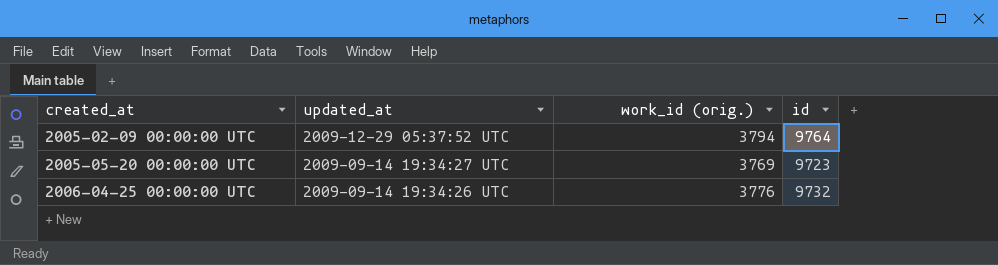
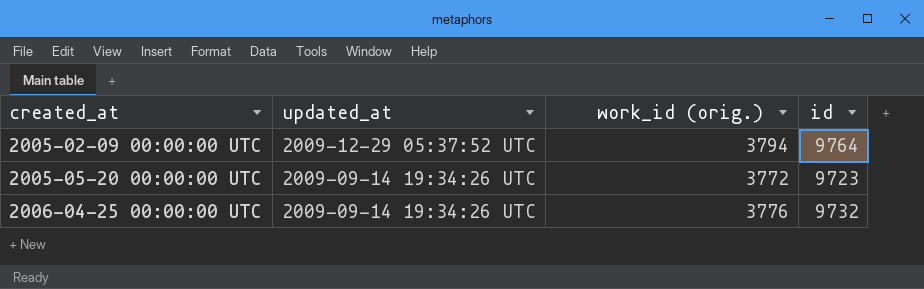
2005-05-20 00:00:00 UTC | updated_at: 2009-09-14 19:34:27 UTC -> 2009-09-14 19:34:26 UTC
2005-05-20 00:00:00 UTC | work_id (orig.): 3769 -> 3772

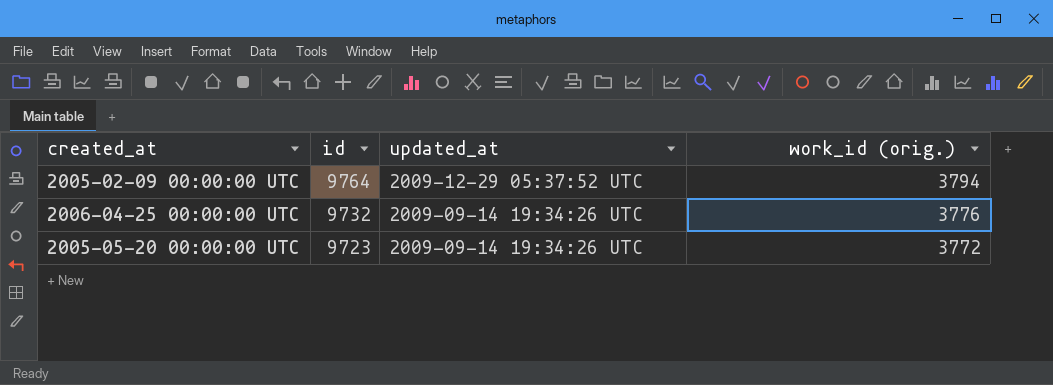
row order: created_at ascending -> id descending
column id | position: 4 -> 2

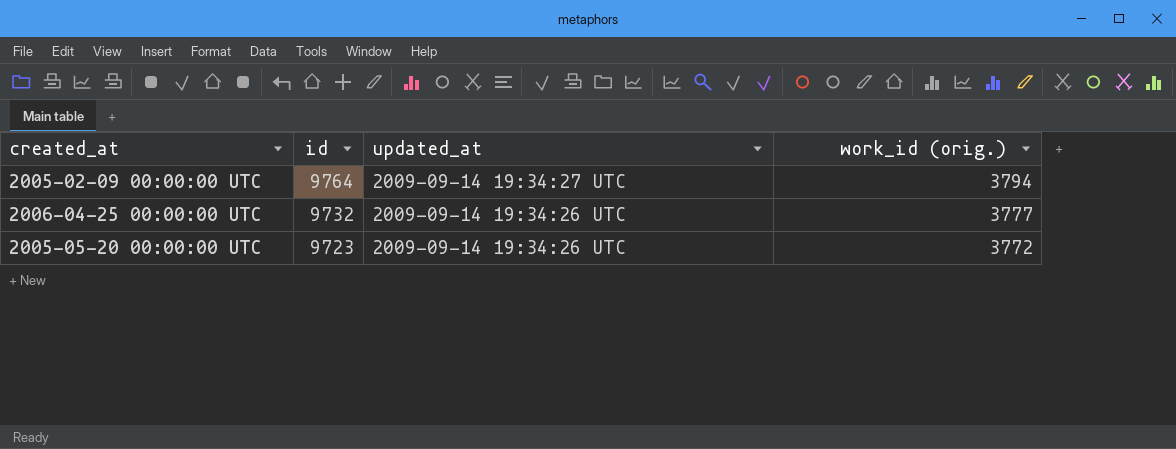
2005-02-09 00:00:00 UTC | updated_at: 2009-12-29 05:37:52 UTC -> 2009-09-14 19:34:27 UTC
2006-04-25 00:00:00 UTC | work_id (orig.): 3776 -> 3777

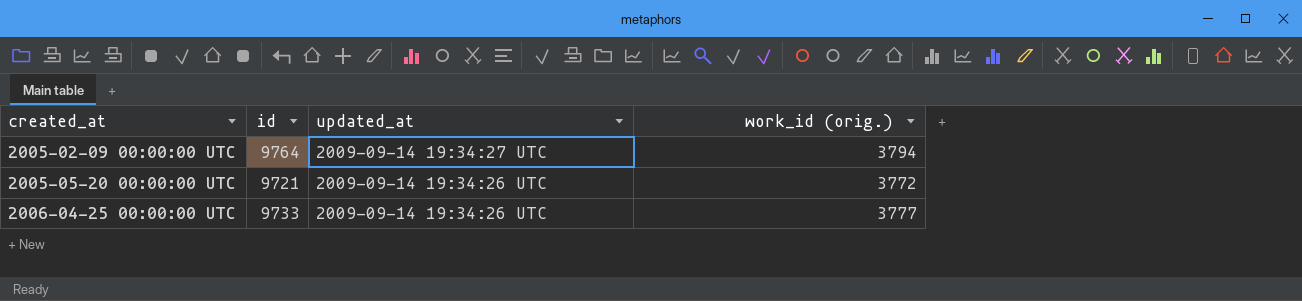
row order: id descending -> created_at ascending
2005-05-20 00:00:00 UTC | id: 9723 -> 9721
2006-04-25 00:00:00 UTC | id: 9732 -> 9733

